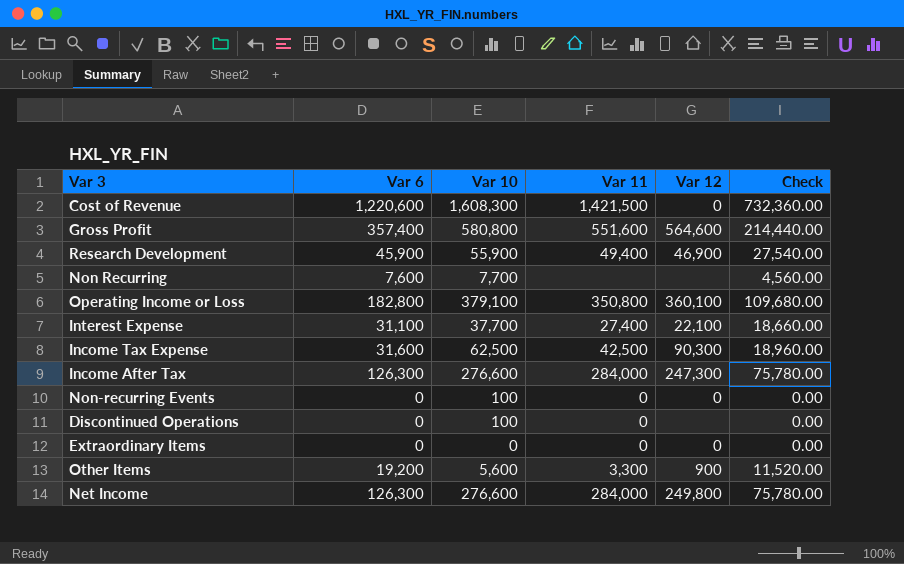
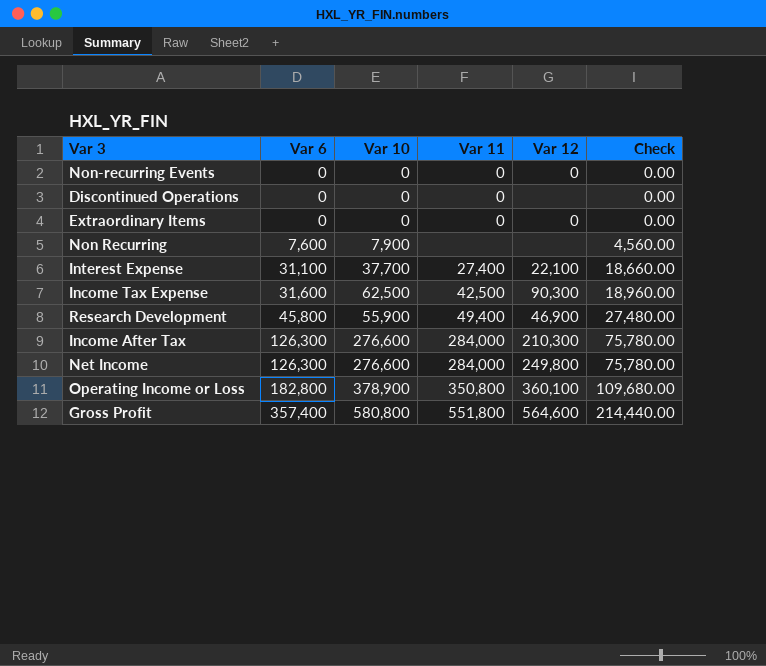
row order: none -> Var 6 ascending
row Cost of Revenue: 1,220,600 | 1,608,300 | 1,421,500 | 0 | 732,360.00 -> none
row Other Items: 19,200 | 5,600 | 3,300 | 900 | 11,520.00 -> none
Non-recurring Events | Var 10: 100 -> 0
Discontinued Operations | Var 10: 100 -> 0
Non Recurring | Var 10: 7,700 -> 7,900
Research Development | Var 6: 45,900 -> 45,800
Research Development | Check: 27,540.00 -> 27,480.00
Income After Tax | Var 12: 247,300 -> 210,300
Operating Income or Loss | Var 10: 379,100 -> 378,900
Gross Profit | Var 11: 551,600 -> 551,800

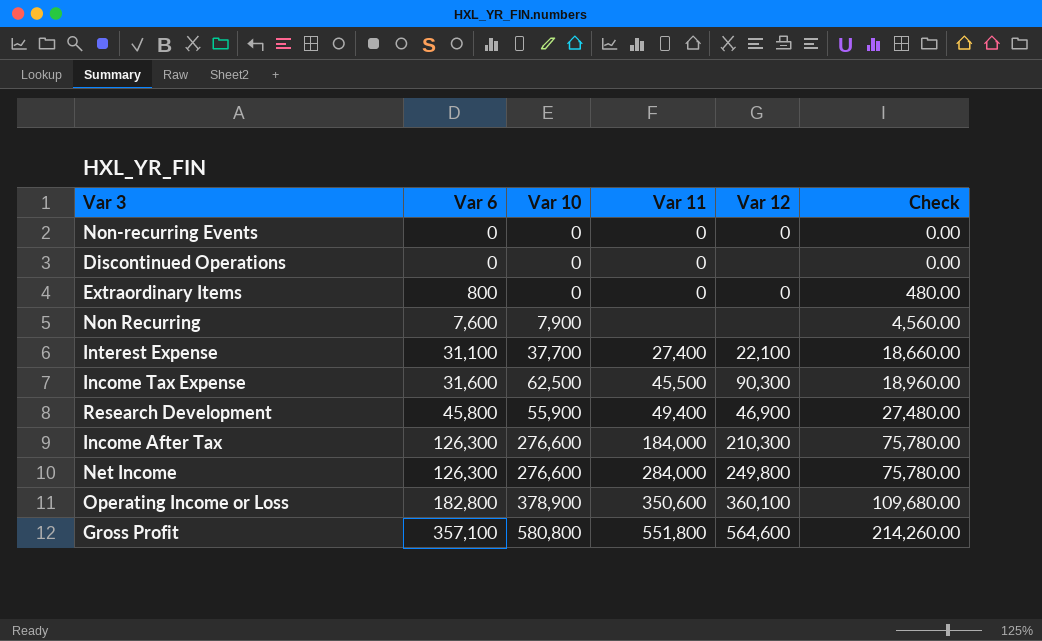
Extraordinary Items | Var 6: 0 -> 800
Extraordinary Items | Check: 0.00 -> 480.00
Income Tax Expense | Var 11: 42,500 -> 45,500
Income After Tax | Var 11: 284,000 -> 184,000
Operating Income or Loss | Var 11: 350,800 -> 350,600
Gross Profit | Var 6: 357,400 -> 357,100
Gross Profit | Check: 214,440.00 -> 214,260.00

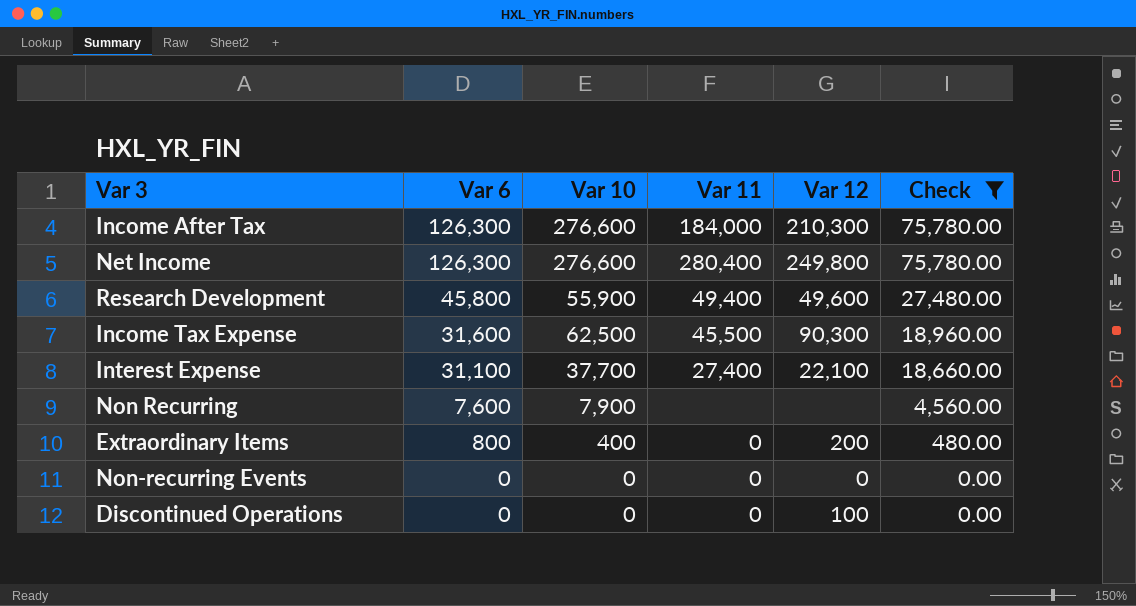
filter: none -> Check <= 75,780.00
row order: Var 6 ascending -> Var 6 descending
Net Income | Var 11: 284,000 -> 280,400
Research Development | Var 12: 46,900 -> 49,600
Extraordinary Items | Var 10: 0 -> 400
Extraordinary Items | Var 12: 0 -> 200
Discontinued Operations | Var 12: none -> 100

